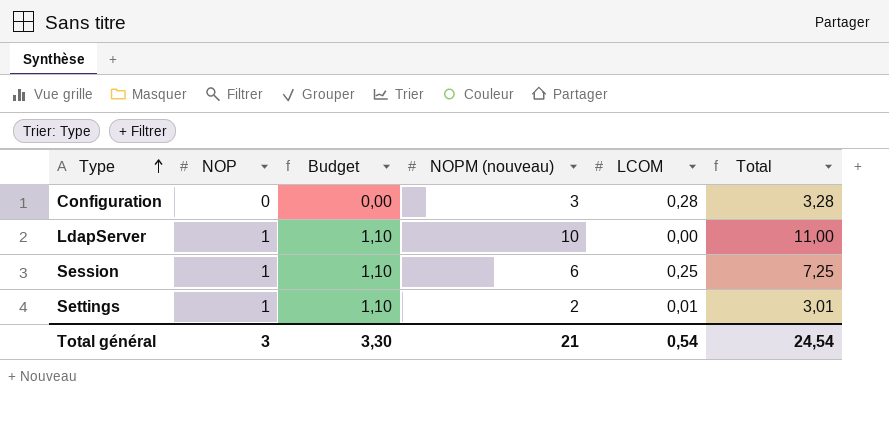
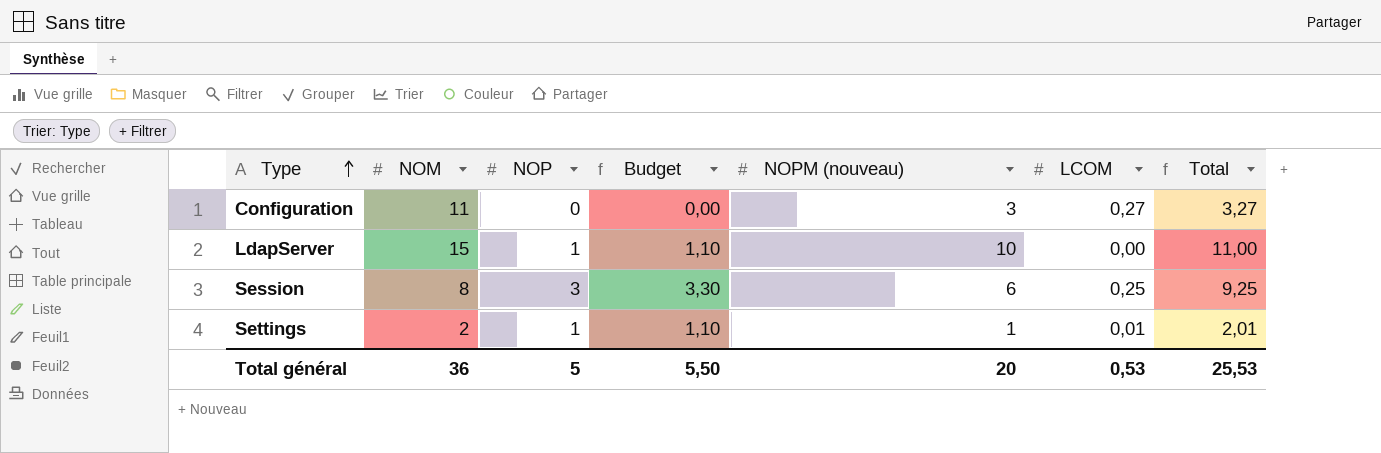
column NOM | position: none -> 2
Configuration | LCOM: 0,28 -> 0,27
Configuration | Total: 3,28 -> 3,27
Session | NOP: 1 -> 3
Session | Budget: 1,10 -> 3,30
Session | Total: 7,25 -> 9,25
Settings | NOPM (nouveau): 2 -> 1
Settings | Total: 3,01 -> 2,01
Total général | NOP: 3 -> 5
Total général | Budget: 3,30 -> 5,50
Total général | NOPM (nouveau): 21 -> 20
Total général | LCOM: 0,54 -> 0,53
Total général | Total: 24,54 -> 25,53

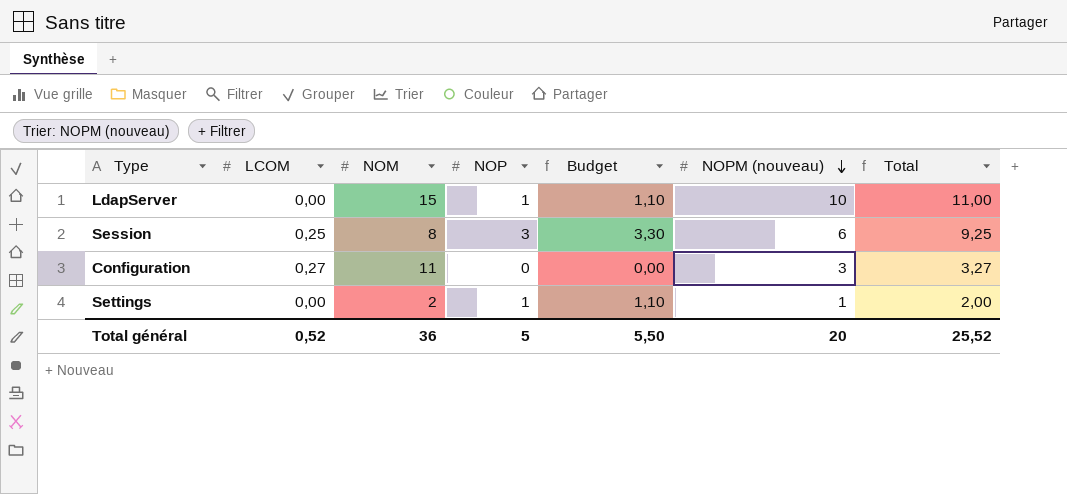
row order: Type ascending -> NOPM (nouveau) descending
column LCOM | position: 6 -> 2
Settings | LCOM: 0,01 -> 0,00
Settings | Total: 2,01 -> 2,00
Total général | LCOM: 0,53 -> 0,52
Total général | Total: 25,53 -> 25,52

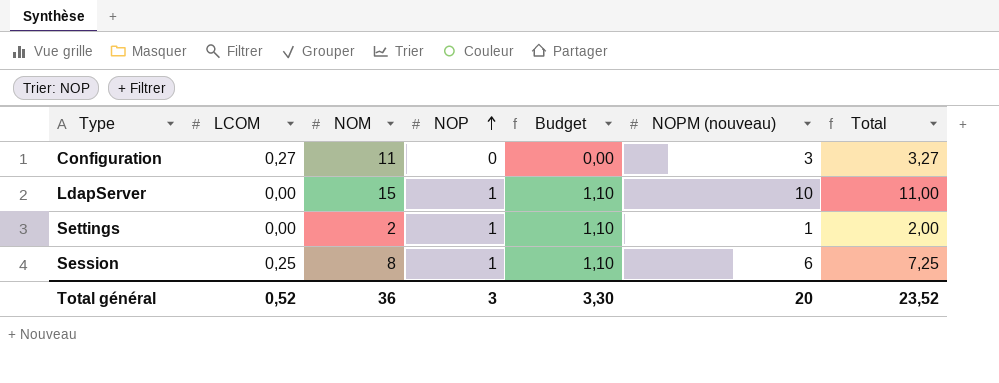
row order: NOPM (nouveau) descending -> NOP ascending
Session | NOP: 3 -> 1
Session | Budget: 3,30 -> 1,10
Session | Total: 9,25 -> 7,25
Total général | NOP: 5 -> 3
Total général | Budget: 5,50 -> 3,30
Total général | Total: 25,52 -> 23,52

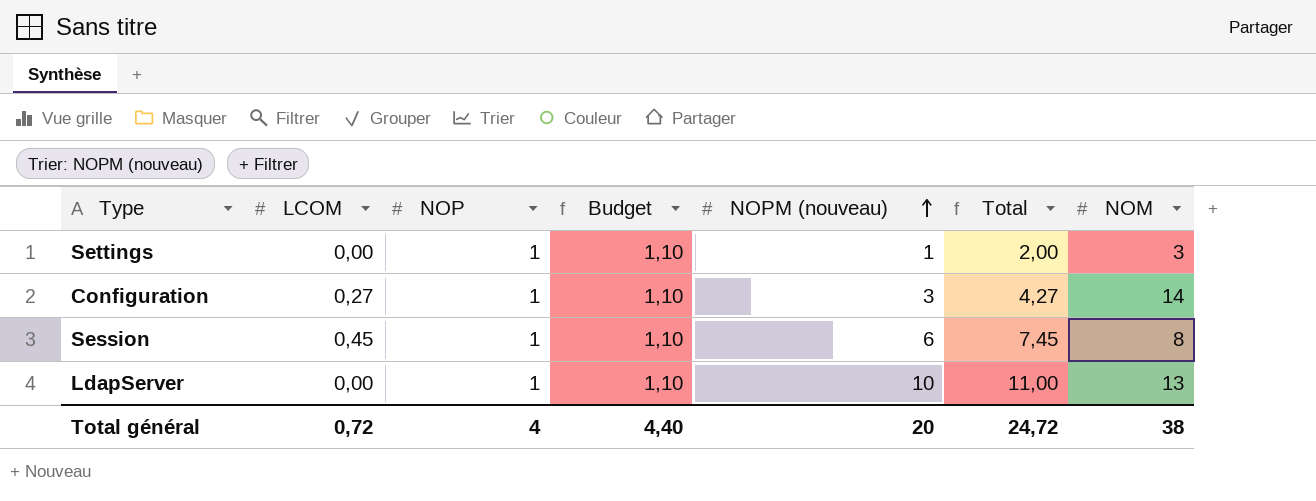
row order: NOP ascending -> NOPM (nouveau) ascending
column NOM | position: 3 -> 7
Settings | NOM: 2 -> 3
Configuration | NOP: 0 -> 1
Configuration | Budget: 0,00 -> 1,10
Configuration | Total: 3,27 -> 4,27
Configuration | NOM: 11 -> 14
Session | LCOM: 0,25 -> 0,45
Session | Total: 7,25 -> 7,45
LdapServer | NOM: 15 -> 13
Total général | LCOM: 0,52 -> 0,72
Total général | NOP: 3 -> 4
Total général | Budget: 3,30 -> 4,40
Total général | Total: 23,52 -> 24,72
Total général | NOM: 36 -> 38

